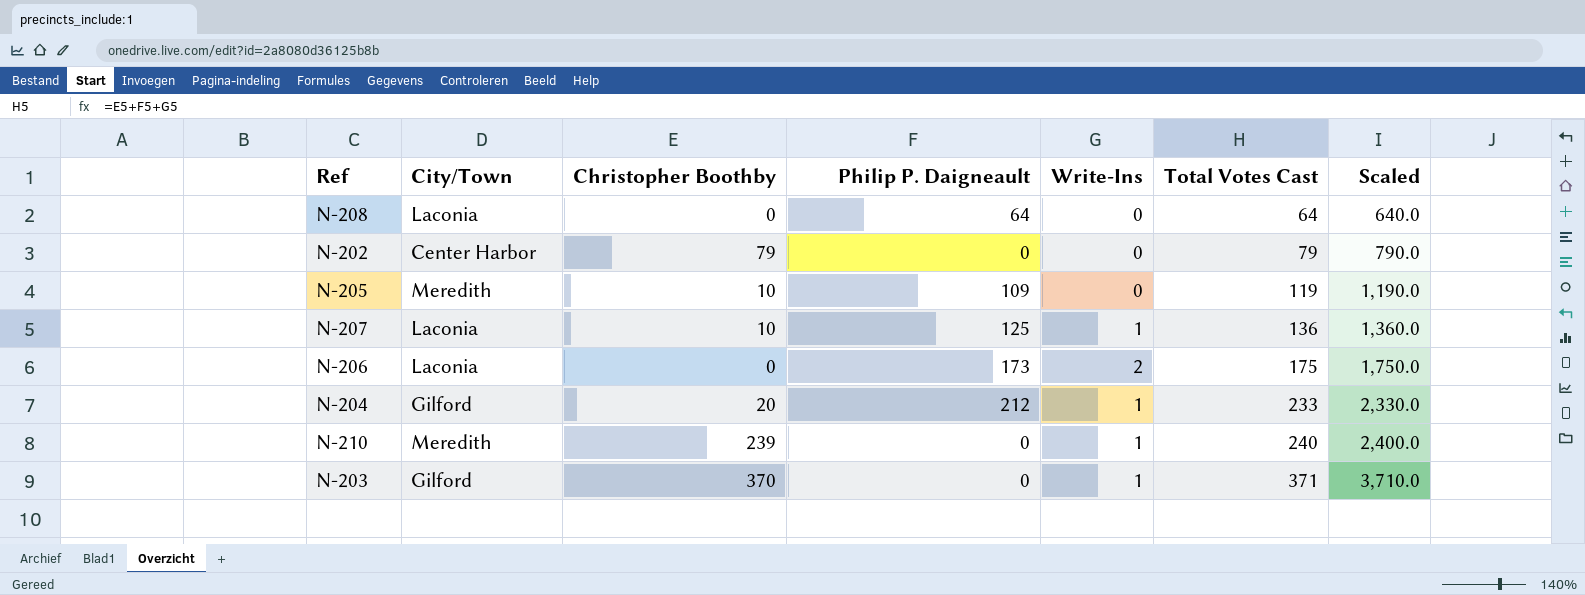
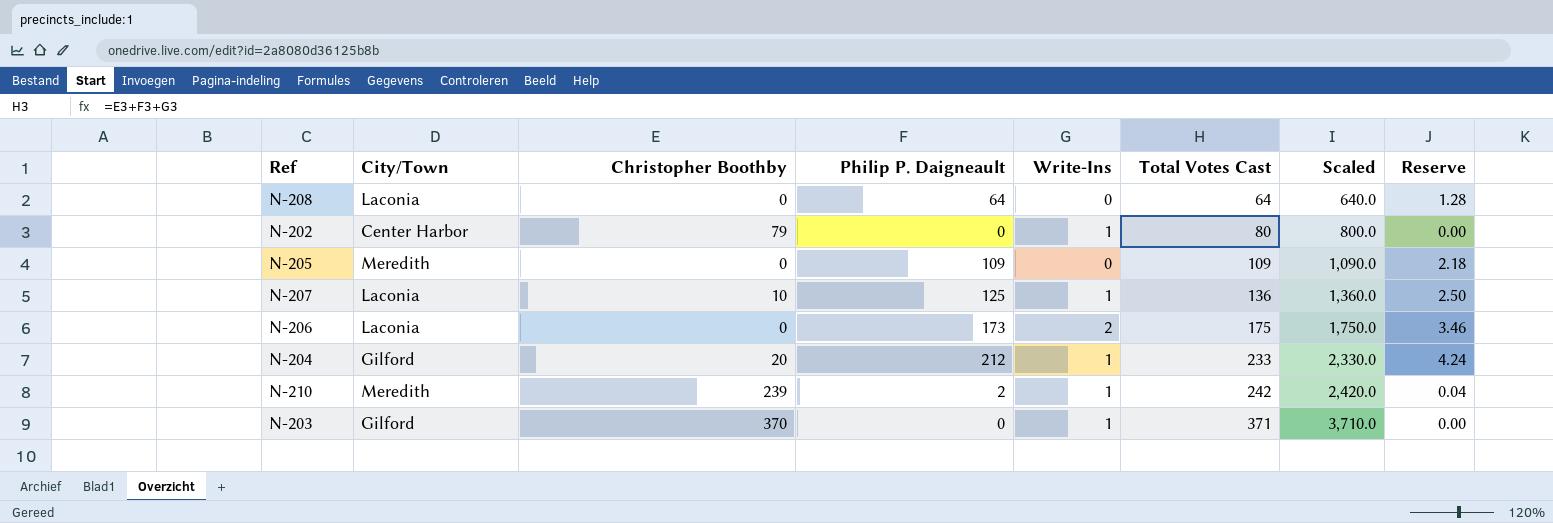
column Reserve | formula: none -> [Philip P. Daigneault] * 0.02
N-202 | Write-Ins: 0 -> 1
N-202 | Total Votes Cast: 79 -> 80
N-202 | Scaled: 790.0 -> 800.0
N-205 | Christopher Boothby: 10 -> 0
N-205 | Total Votes Cast: 119 -> 109
N-205 | Scaled: 1,190.0 -> 1,090.0
N-210 | Philip P. Daigneault: 0 -> 2
N-210 | Total Votes Cast: 240 -> 242
N-210 | Scaled: 2,400.0 -> 2,420.0

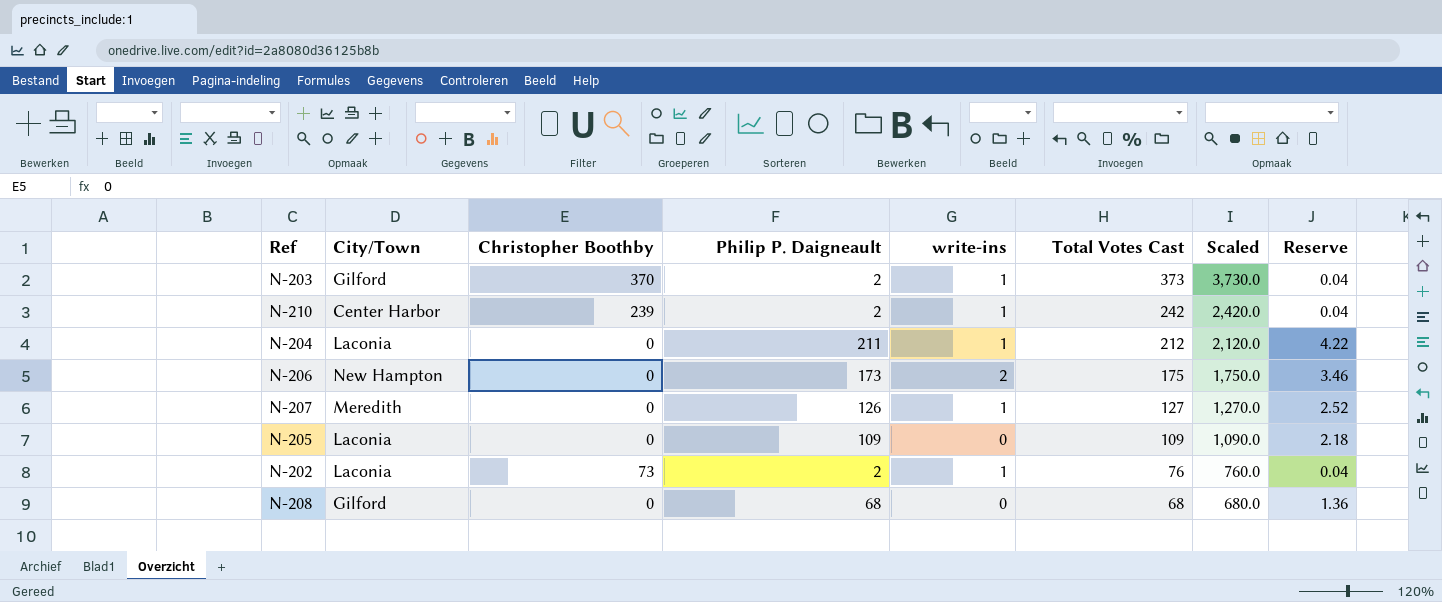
row order: Total Votes Cast ascending -> Total Votes Cast descending
column name: Write-Ins -> write-ins
N-203 | Philip P. Daigneault: 0 -> 2
N-203 | Total Votes Cast: 371 -> 373
N-203 | Scaled: 3,710.0 -> 3,730.0
N-203 | Reserve: 0.00 -> 0.04
N-210 | City/Town: Meredith -> Center Harbor
N-204 | City/Town: Gilford -> Laconia
N-204 | Christopher Boothby: 20 -> 0
N-204 | Philip P. Daigneault: 212 -> 211
N-204 | Total Votes Cast: 233 -> 212
N-204 | Scaled: 2,330.0 -> 2,120.0
N-204 | Reserve: 4.24 -> 4.22
N-206 | City/Town: Laconia -> New Hampton
N-207 | City/Town: Laconia -> Meredith
N-207 | Christopher Boothby: 10 -> 0
N-207 | Philip P. Daigneault: 125 -> 126
N-207 | Total Votes Cast: 136 -> 127
N-207 | Scaled: 1,360.0 -> 1,270.0
N-207 | Reserve: 2.50 -> 2.52
N-205 | City/Town: Meredith -> Laconia
N-202 | City/Town: Center Harbor -> Laconia
N-202 | Christopher Boothby: 79 -> 73
N-202 | Philip P. Daigneault: 0 -> 2
N-202 | Total Votes Cast: 80 -> 76
N-202 | Scaled: 800.0 -> 760.0
N-202 | Reserve: 0.00 -> 0.04
N-208 | City/Town: Laconia -> Gilford
N-208 | Philip P. Daigneault: 64 -> 68
N-208 | Total Votes Cast: 64 -> 68
N-208 | Scaled: 640.0 -> 680.0
N-208 | Reserve: 1.28 -> 1.36

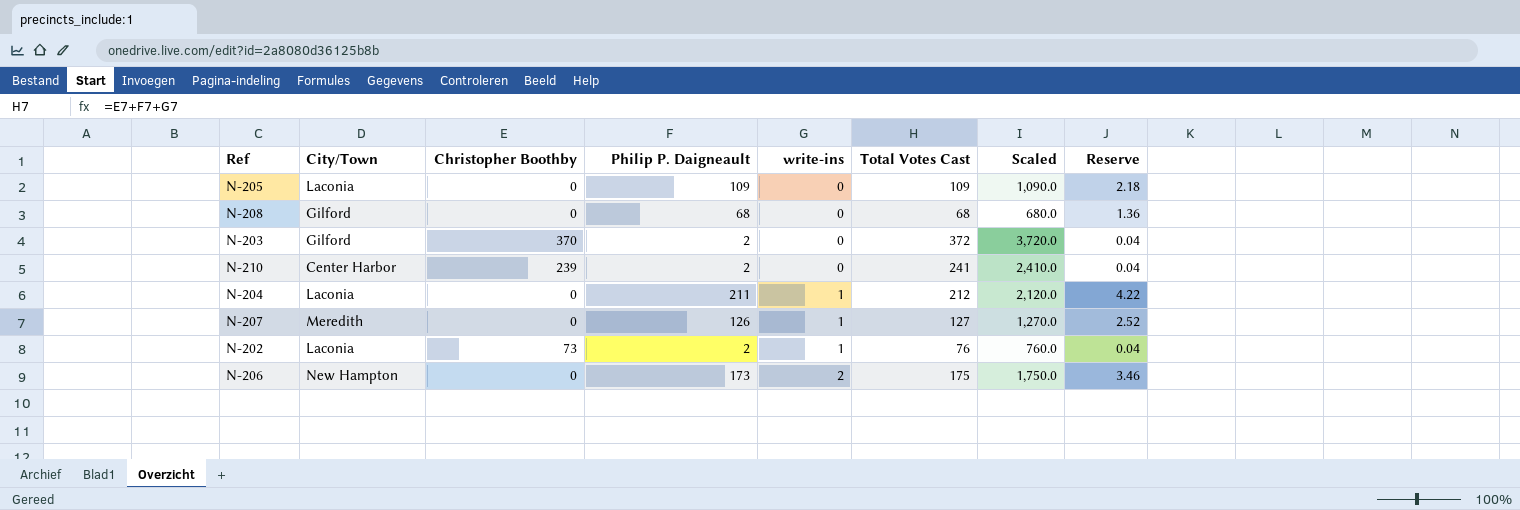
row order: Total Votes Cast descending -> write-ins ascending
N-203 | write-ins: 1 -> 0
N-203 | Total Votes Cast: 373 -> 372
N-203 | Scaled: 3,730.0 -> 3,720.0
N-210 | write-ins: 1 -> 0
N-210 | Total Votes Cast: 242 -> 241
N-210 | Scaled: 2,420.0 -> 2,410.0

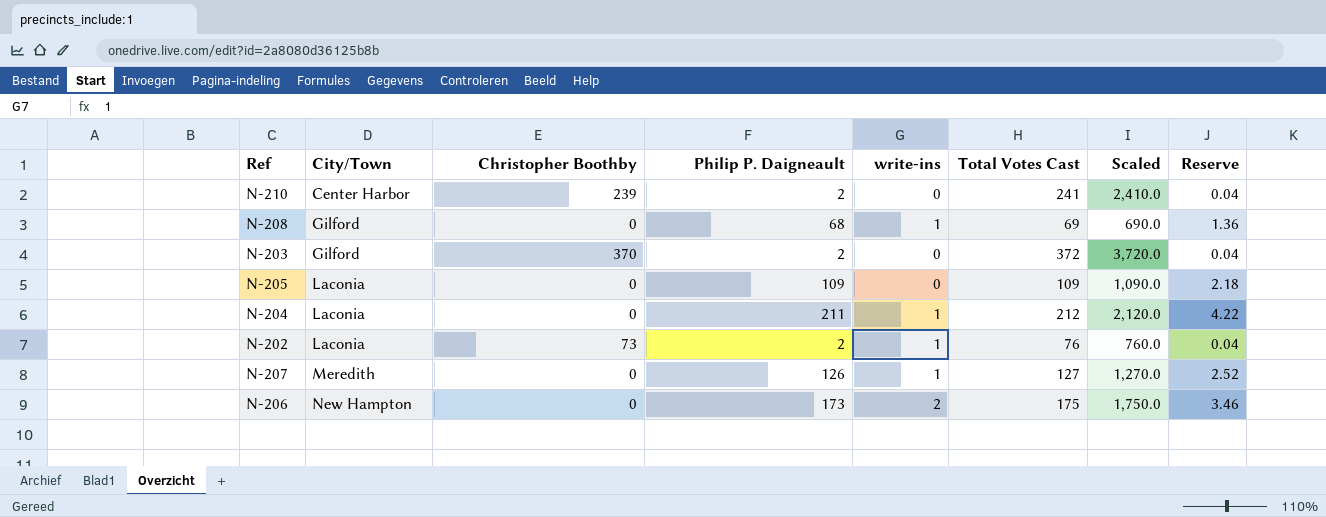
row order: write-ins ascending -> City/Town ascending
N-208 | write-ins: 0 -> 1
N-208 | Total Votes Cast: 68 -> 69
N-208 | Scaled: 680.0 -> 690.0

